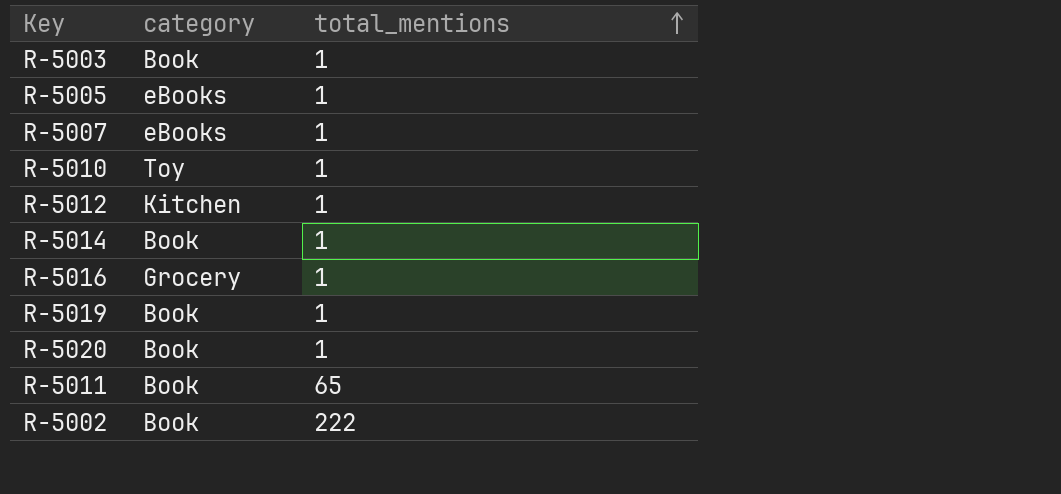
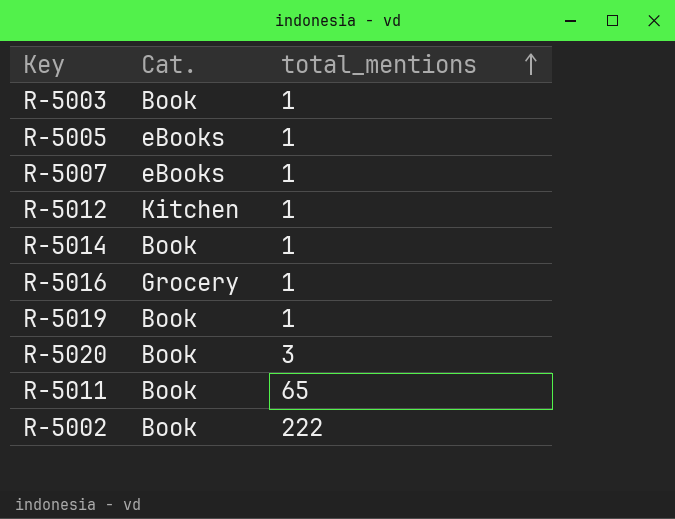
column name: category -> Cat.
row R-5010: Toy | 1 -> none
R-5020 | total_mentions: 1 -> 3

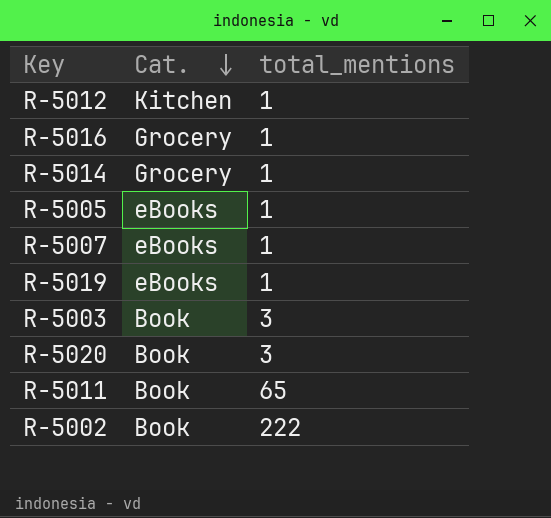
row order: total_mentions ascending -> Cat. descending
R-5014 | Cat.: Book -> Grocery
R-5019 | Cat.: Book -> eBooks
R-5003 | total_mentions: 1 -> 3

